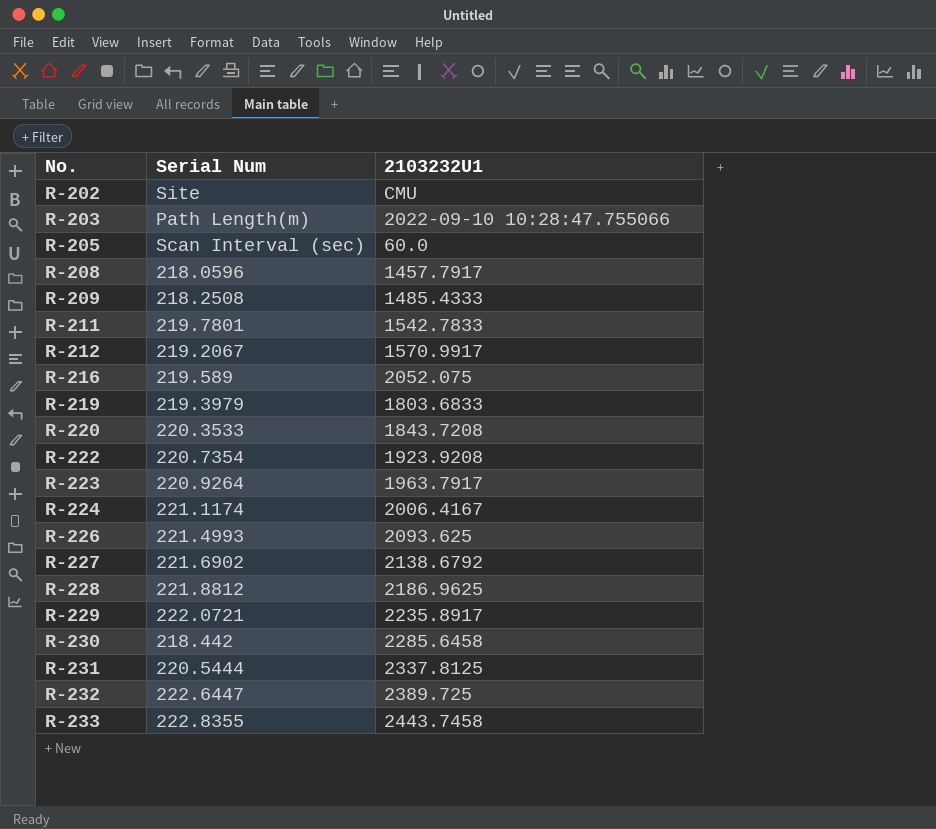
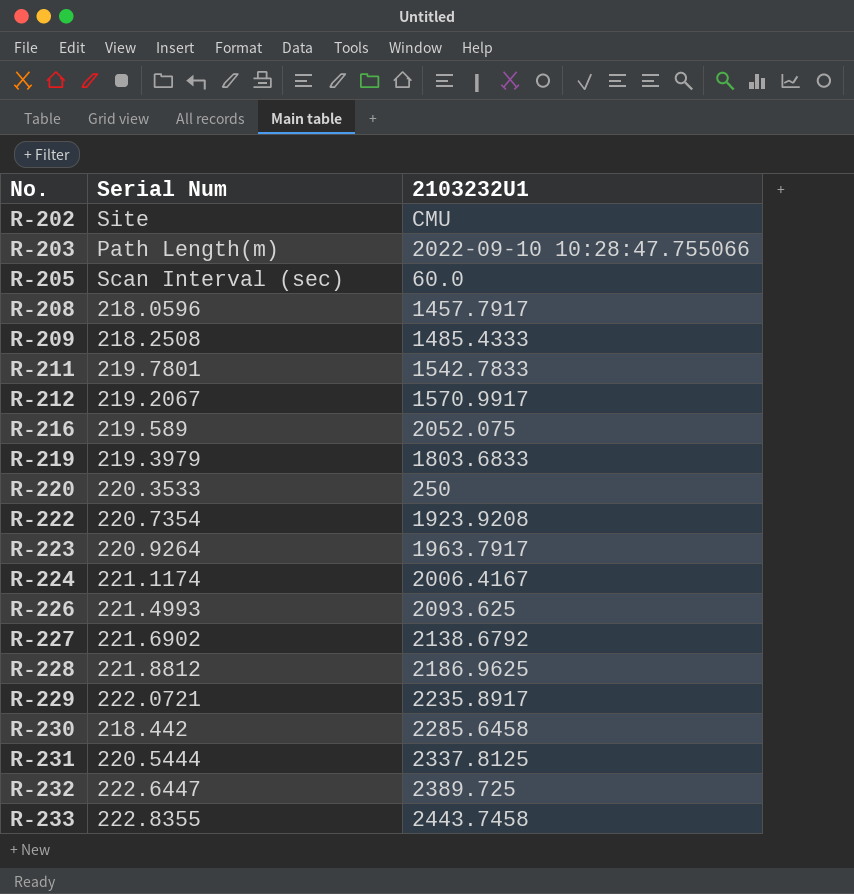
R-220 | 2103232U1: 1843.7208 -> 250

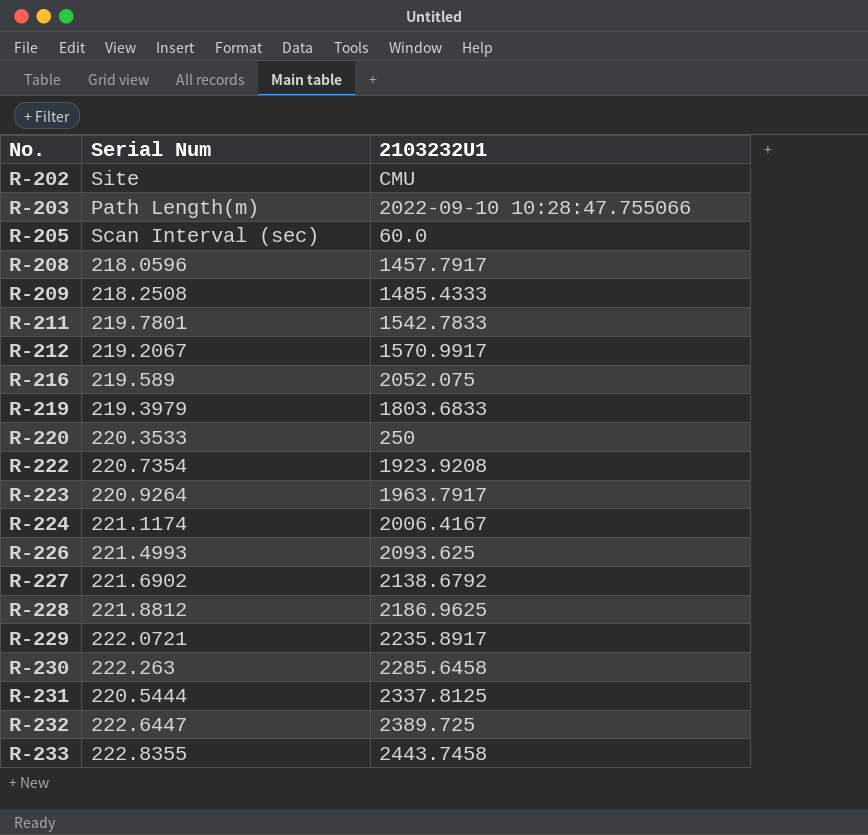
R-230 | Serial Num: 218.442 -> 222.263

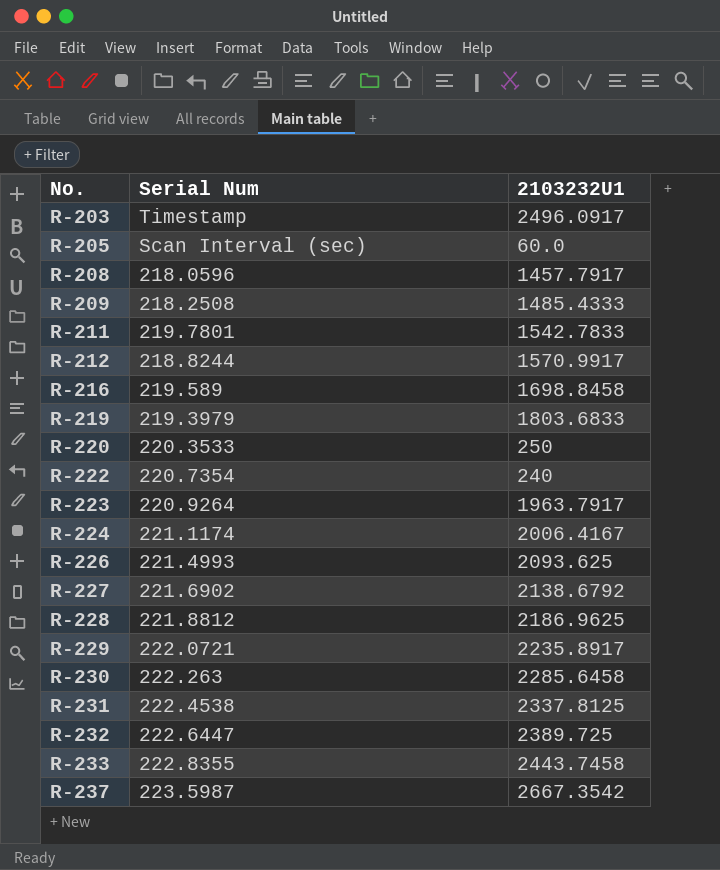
row R-202: Site | CMU -> none
R-203 | Serial Num: Path Length(m) -> Timestamp
R-203 | 2103232U1: 2022-09-10 10:28:47.755066 -> 2496.0917
R-212 | Serial Num: 219.2067 -> 218.8244
R-216 | 2103232U1: 2052.075 -> 1698.8458
R-222 | 2103232U1: 1923.9208 -> 240
R-231 | Serial Num: 220.5444 -> 222.4538
row R-237: none -> 223.5987 | 2667.3542

